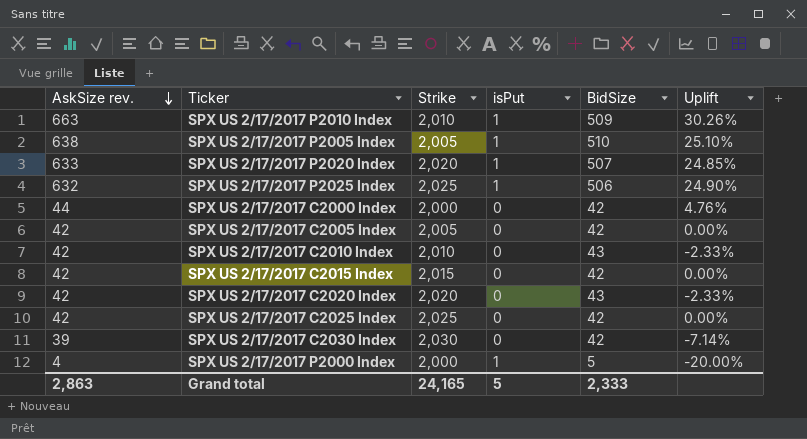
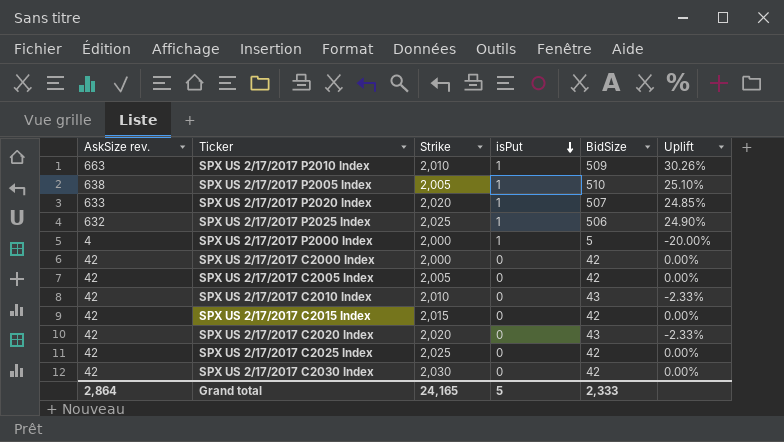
row order: AskSize rev. descending -> isPut descending
SPX US 2/17/2017 C2000 Index | AskSize rev.: 44 -> 42
SPX US 2/17/2017 C2000 Index | Uplift: 4.76% -> 0.00%
SPX US 2/17/2017 C2030 Index | AskSize rev.: 39 -> 42
SPX US 2/17/2017 C2030 Index | Uplift: -7.14% -> 0.00%
Grand total | AskSize rev.: 2,863 -> 2,864

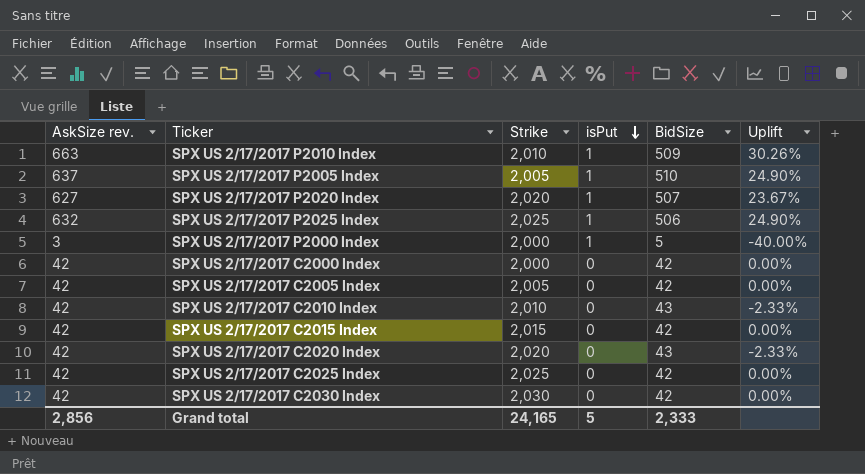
SPX US 2/17/2017 P2005 Index | AskSize rev.: 638 -> 637
SPX US 2/17/2017 P2005 Index | Uplift: 25.10% -> 24.90%
SPX US 2/17/2017 P2020 Index | AskSize rev.: 633 -> 627
SPX US 2/17/2017 P2020 Index | Uplift: 24.85% -> 23.67%
SPX US 2/17/2017 P2000 Index | AskSize rev.: 4 -> 3
SPX US 2/17/2017 P2000 Index | Uplift: -20.00% -> -40.00%
Grand total | AskSize rev.: 2,864 -> 2,856

